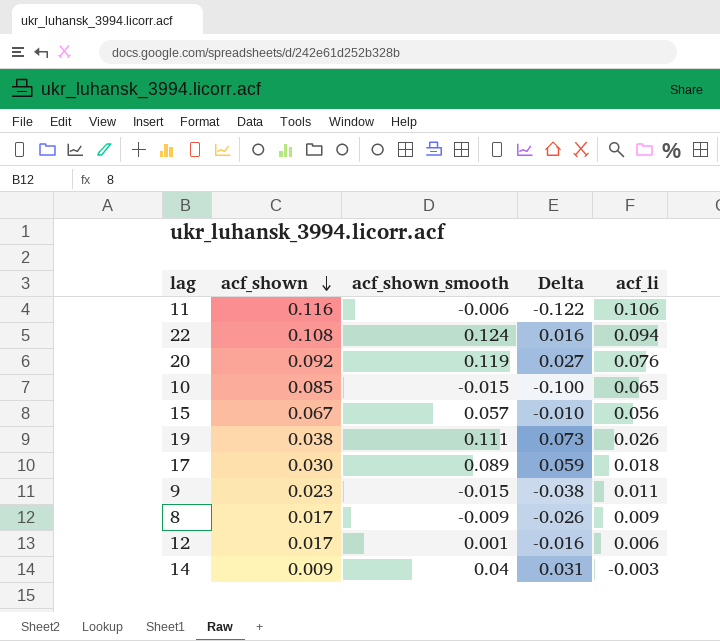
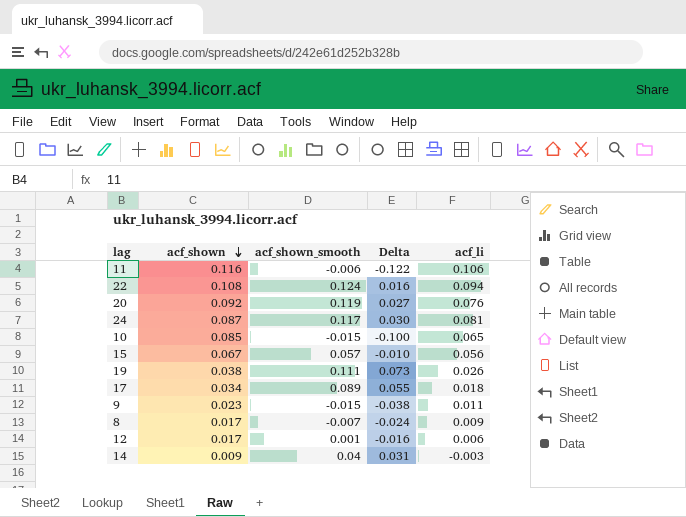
row 24: none -> 0.087 | 0.117 | 0.030 | 0.081
17 | acf_shown: 0.030 -> 0.034
17 | Delta: 0.059 -> 0.055
8 | acf_shown_smooth: -0.009 -> -0.007
8 | Delta: -0.026 -> -0.024

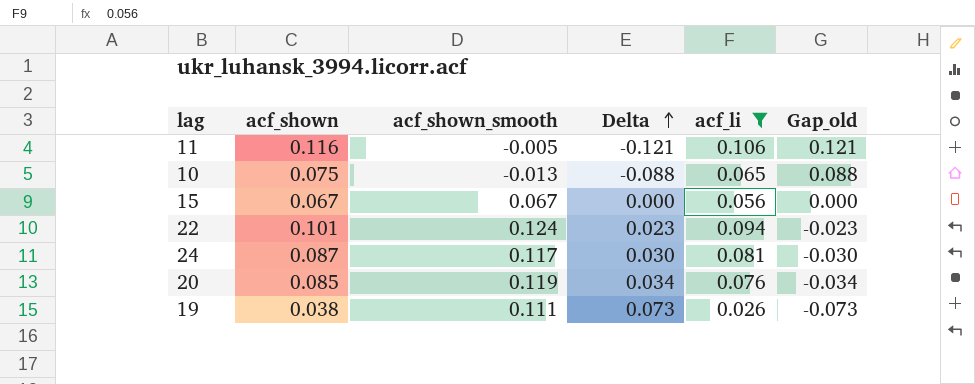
filter: none -> acf_li >= 0.026
row order: acf_shown descending -> Delta ascending
column Gap_old | formula: none -> [acf_shown] - [acf_shown_smooth]
11 | acf_shown_smooth: -0.006 -> -0.005
11 | Delta: -0.122 -> -0.121
10 | acf_shown: 0.085 -> 0.075
10 | acf_shown_smooth: -0.015 -> -0.013
10 | Delta: -0.100 -> -0.088
15 | acf_shown_smooth: 0.057 -> 0.067
15 | Delta: -0.010 -> 0.000
22 | acf_shown: 0.108 -> 0.101
22 | Delta: 0.016 -> 0.023
20 | acf_shown: 0.092 -> 0.085
20 | Delta: 0.027 -> 0.034

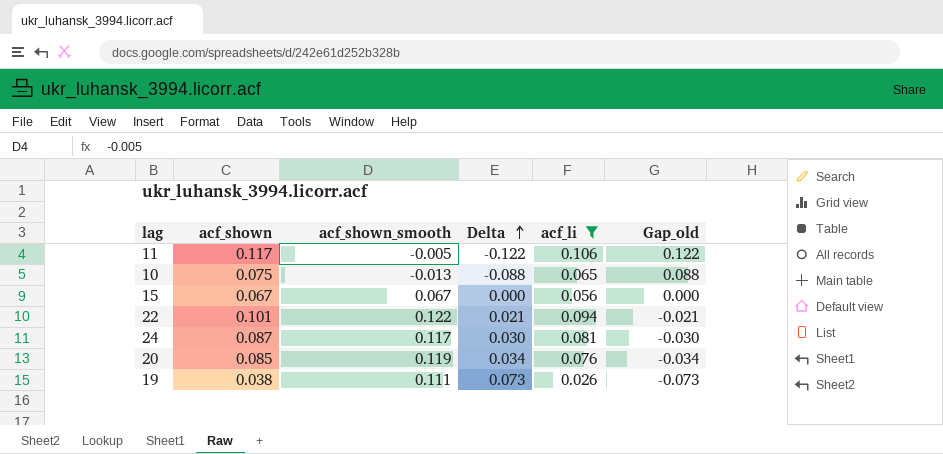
11 | acf_shown: 0.116 -> 0.117
11 | Delta: -0.121 -> -0.122
11 | Gap_old: 0.121 -> 0.122
22 | acf_shown_smooth: 0.124 -> 0.122
22 | Delta: 0.023 -> 0.021
22 | Gap_old: -0.023 -> -0.021

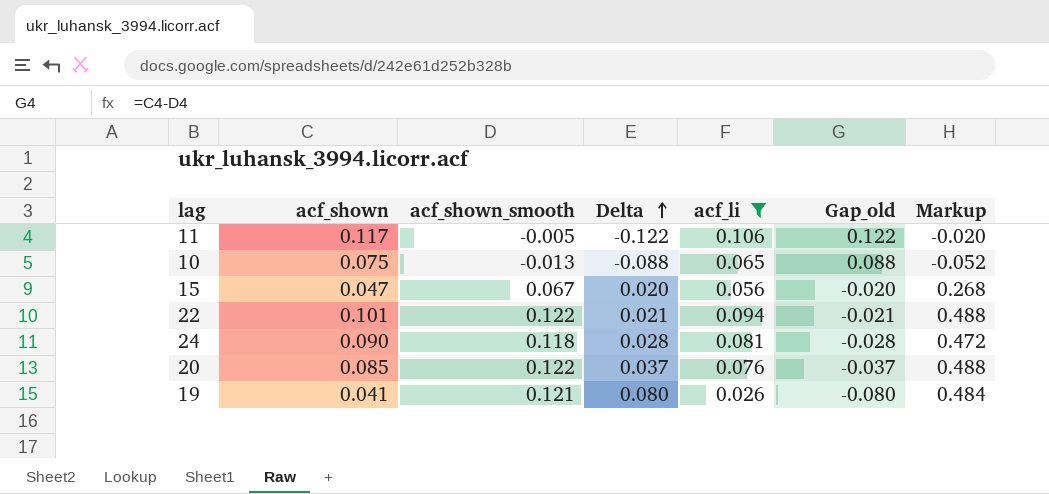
column Markup | formula: none -> [acf_shown_smooth] * 4
15 | acf_shown: 0.067 -> 0.047
15 | Delta: 0.000 -> 0.020
15 | Gap_old: 0.000 -> -0.020
24 | acf_shown: 0.087 -> 0.090
24 | acf_shown_smooth: 0.117 -> 0.118
24 | Delta: 0.030 -> 0.028
24 | Gap_old: -0.030 -> -0.028
20 | acf_shown_smooth: 0.119 -> 0.122
20 | Delta: 0.034 -> 0.037
20 | Gap_old: -0.034 -> -0.037
19 | acf_shown: 0.038 -> 0.041
19 | acf_shown_smooth: 0.111 -> 0.121
19 | Delta: 0.073 -> 0.080
19 | Gap_old: -0.073 -> -0.080

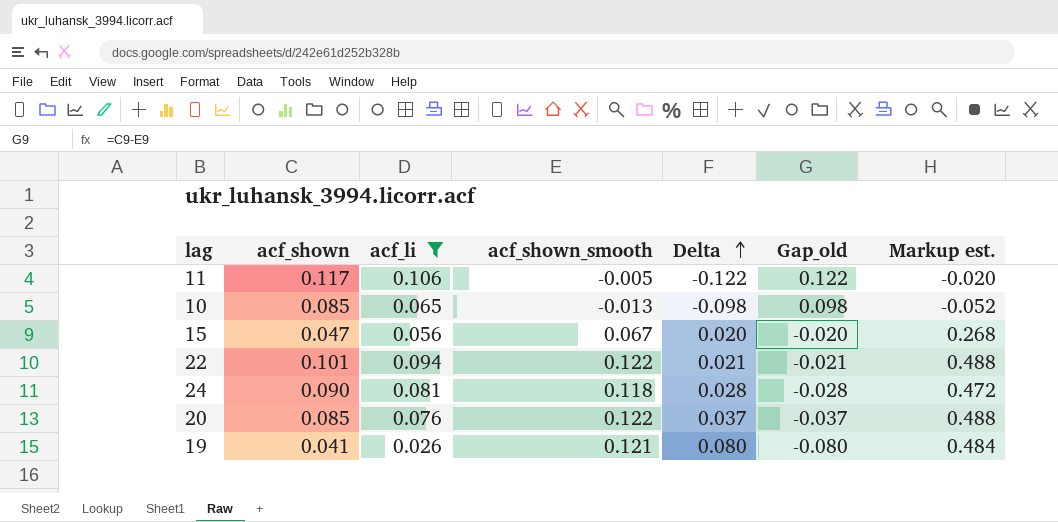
column acf_li | position: 5 -> 3
column name: Markup -> Markup est.
10 | acf_shown: 0.075 -> 0.085
10 | Delta: -0.088 -> -0.098
10 | Gap_old: 0.088 -> 0.098

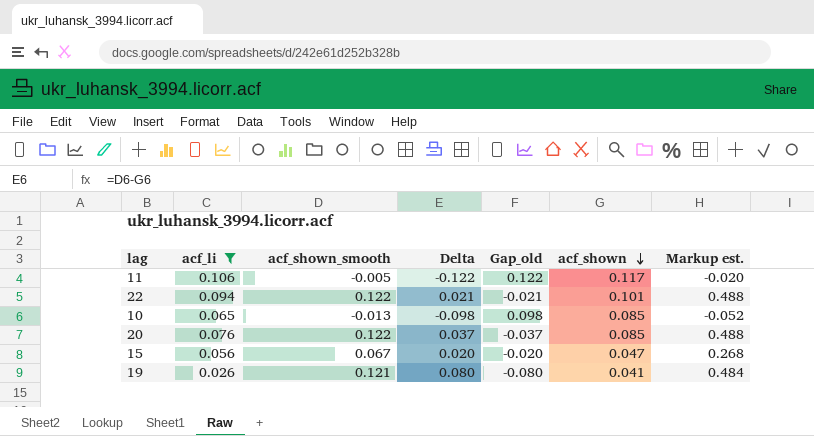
row order: Delta ascending -> acf_shown descending
column acf_shown | position: 2 -> 6
row 24: 0.090 | 0.081 | 0.118 | 0.028 | -0.028 | 0.472 -> none

